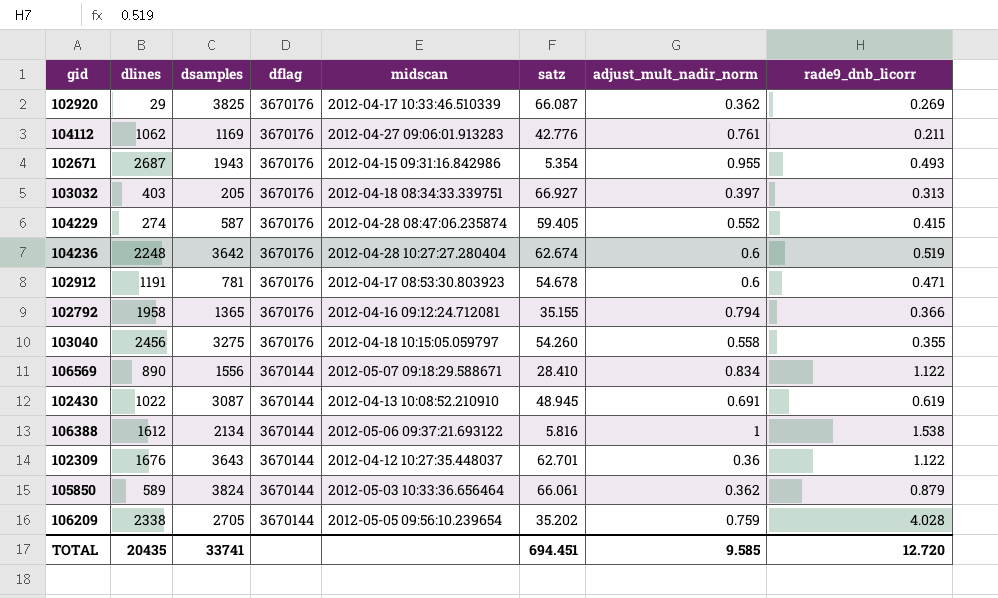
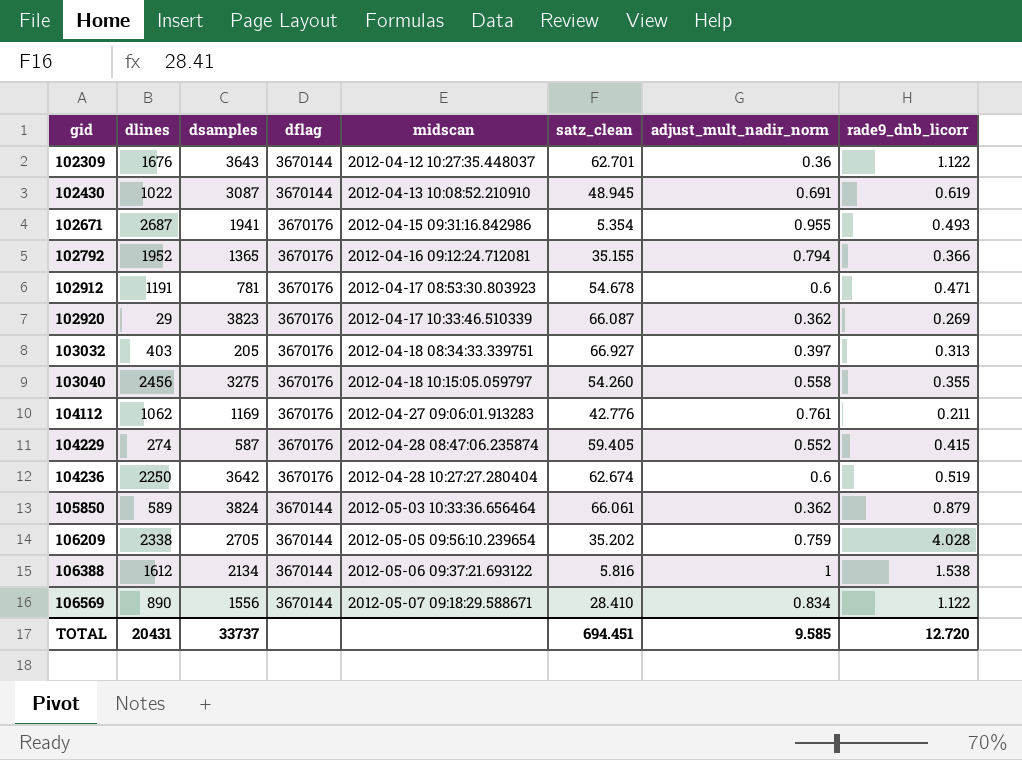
row order: dflag descending -> gid ascending
column name: satz -> satz_clean
102671 | dsamples: 1943 -> 1941
102792 | dlines: 1958 -> 1952
102920 | dsamples: 3825 -> 3823
104236 | dlines: 2248 -> 2250
TOTAL | dlines: 20435 -> 20431
TOTAL | dsamples: 33741 -> 33737

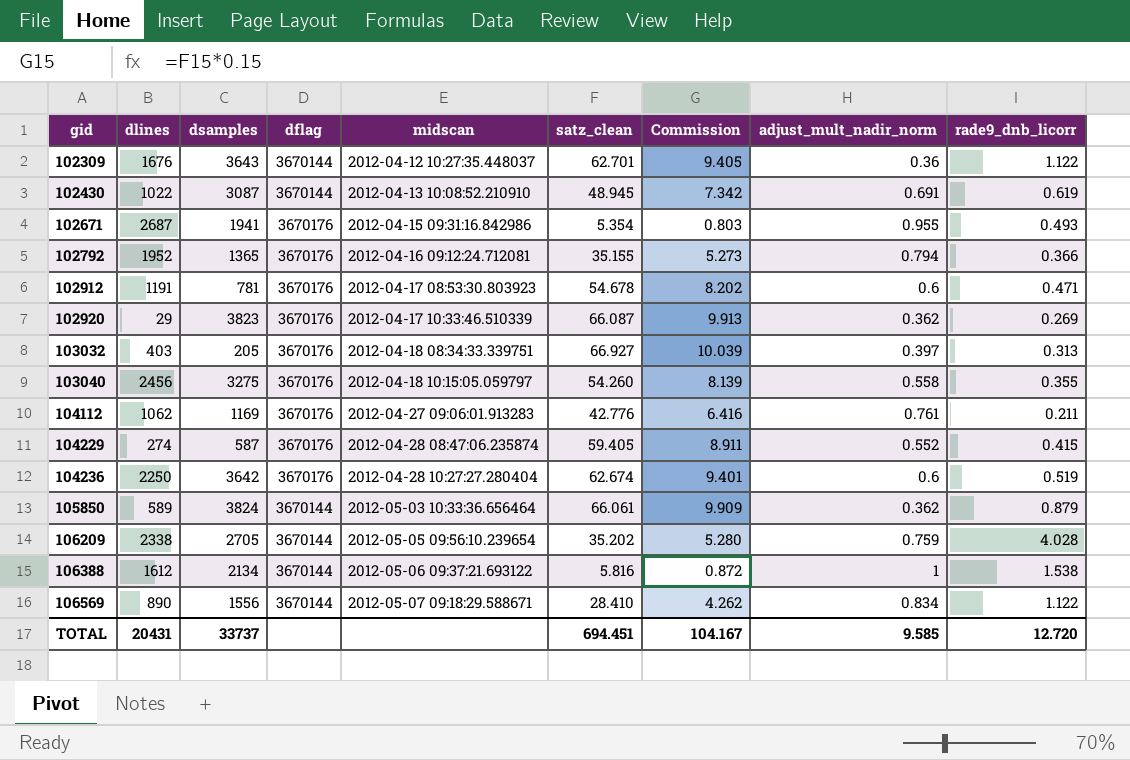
column Commission | formula: none -> [satz_clean] * 0.15

